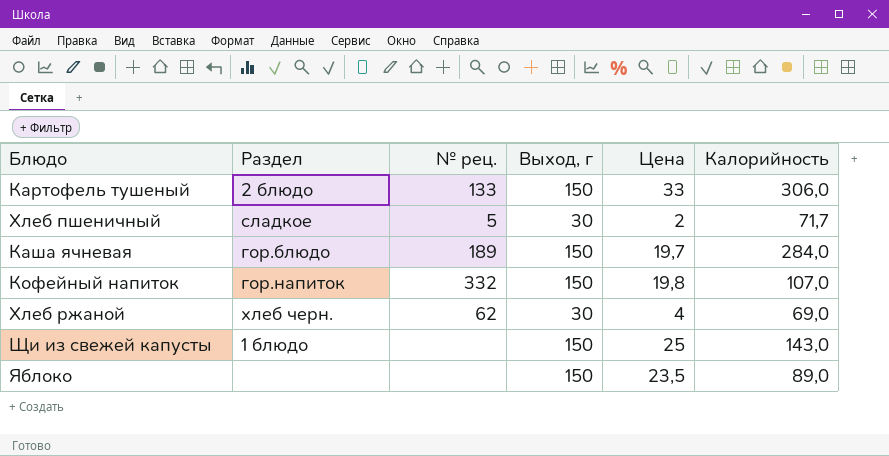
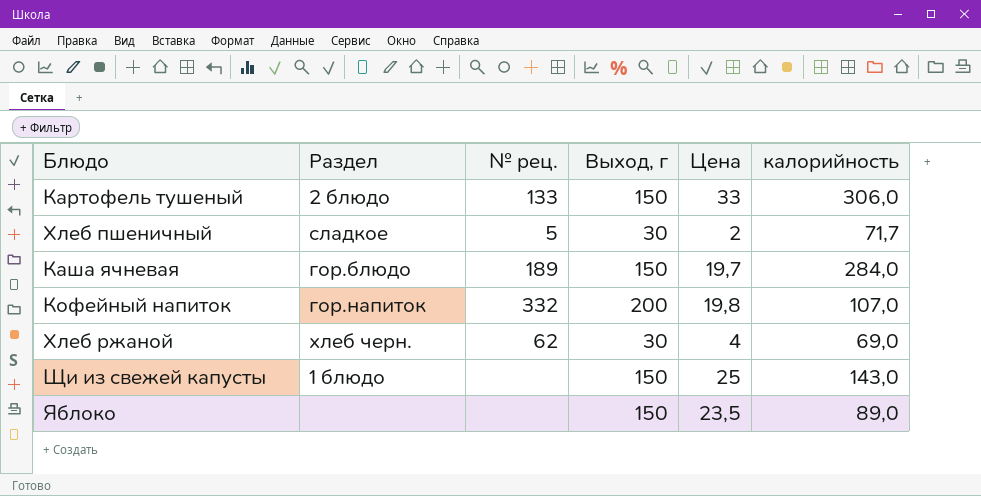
column name: Калорийность -> калорийность
Кофейный напиток | Выход, г: 150 -> 200

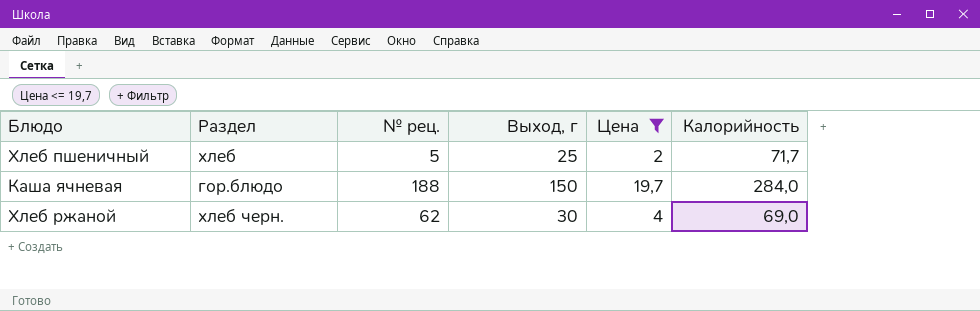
filter: none -> Цена <= 19,7
column name: калорийность -> Калорийность
Хлеб пшеничный | Раздел: сладкое -> хлеб
Хлеб пшеничный | Выход, г: 30 -> 25
Каша ячневая | № рец.: 189 -> 188

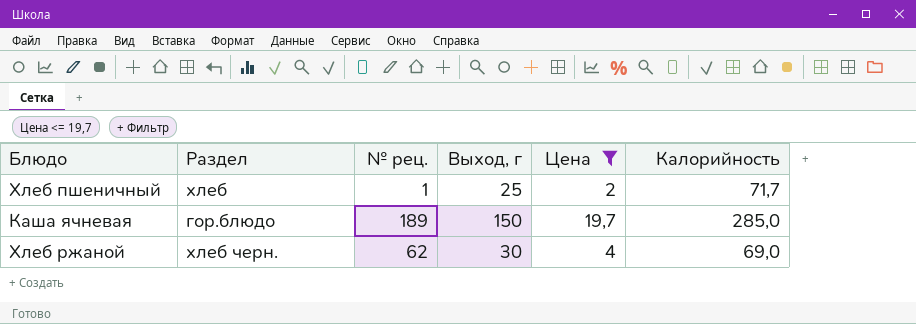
Хлеб пшеничный | № рец.: 5 -> 1
Каша ячневая | № рец.: 188 -> 189
Каша ячневая | Калорийность: 284,0 -> 285,0

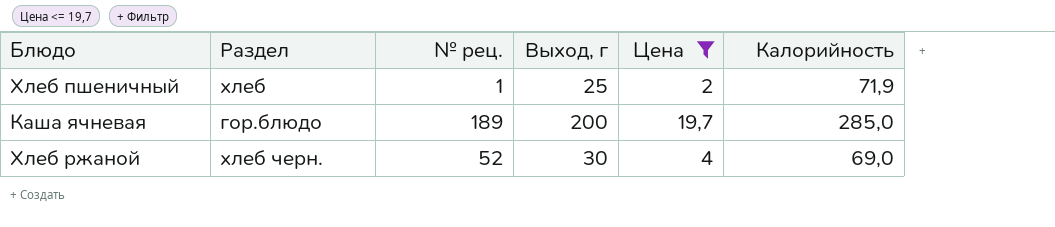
Хлеб пшеничный | Калорийность: 71,7 -> 71,9
Каша ячневая | Выход, г: 150 -> 200
Хлеб ржаной | № рец.: 62 -> 52

